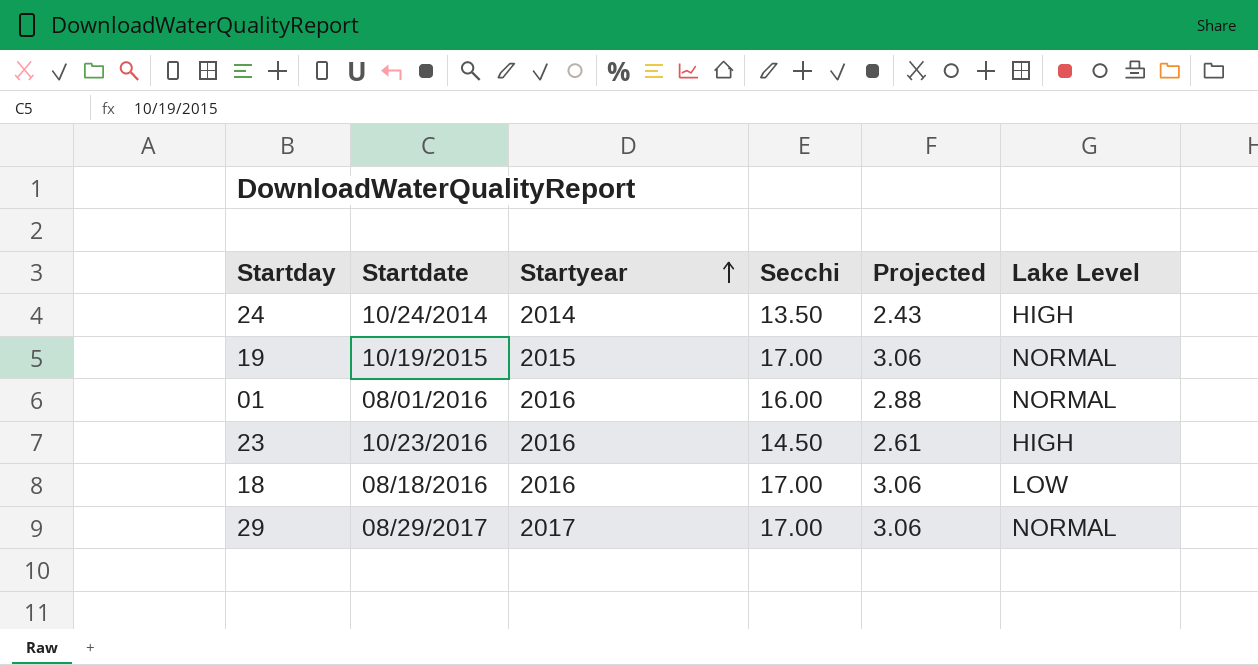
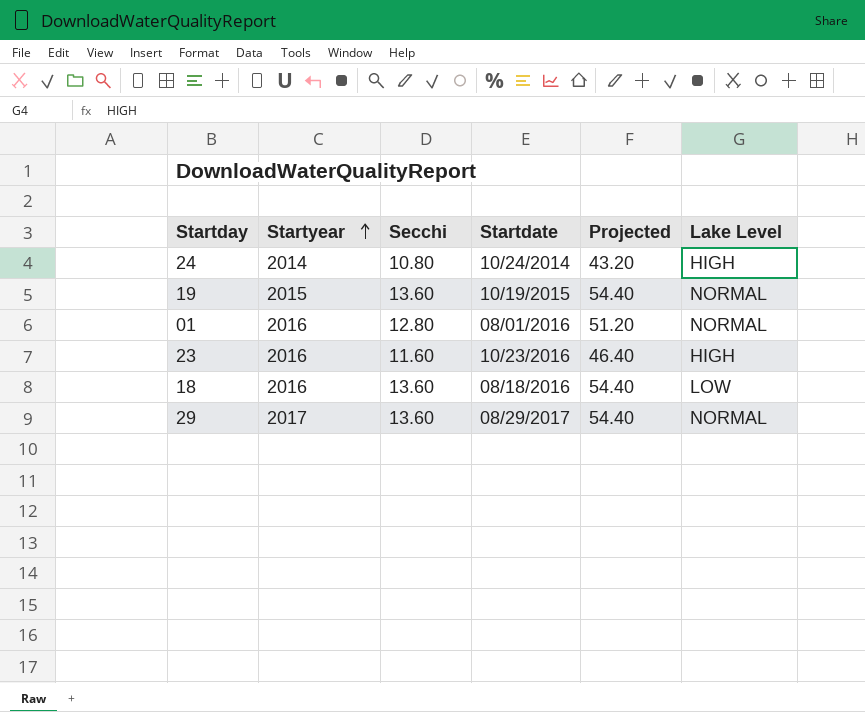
column Startdate | position: 2 -> 4
column Projected | formula: [Secchi] * 0.18 -> [Secchi] * 4
24 | Secchi: 13.50 -> 10.80
19 | Secchi: 17.00 -> 13.60
01 | Secchi: 16.00 -> 12.80
23 | Secchi: 14.50 -> 11.60
18 | Secchi: 17.00 -> 13.60
29 | Secchi: 17.00 -> 13.60

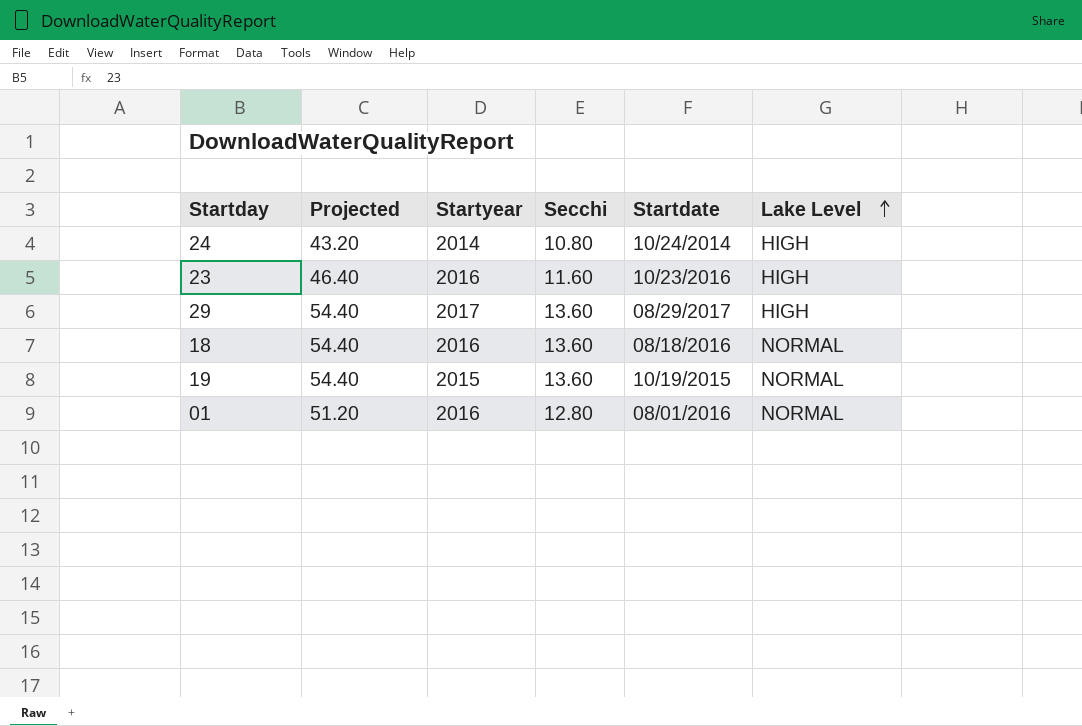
row order: Startyear ascending -> Lake Level ascending
column Projected | position: 5 -> 2
29 | Lake Level: NORMAL -> HIGH
18 | Lake Level: LOW -> NORMAL

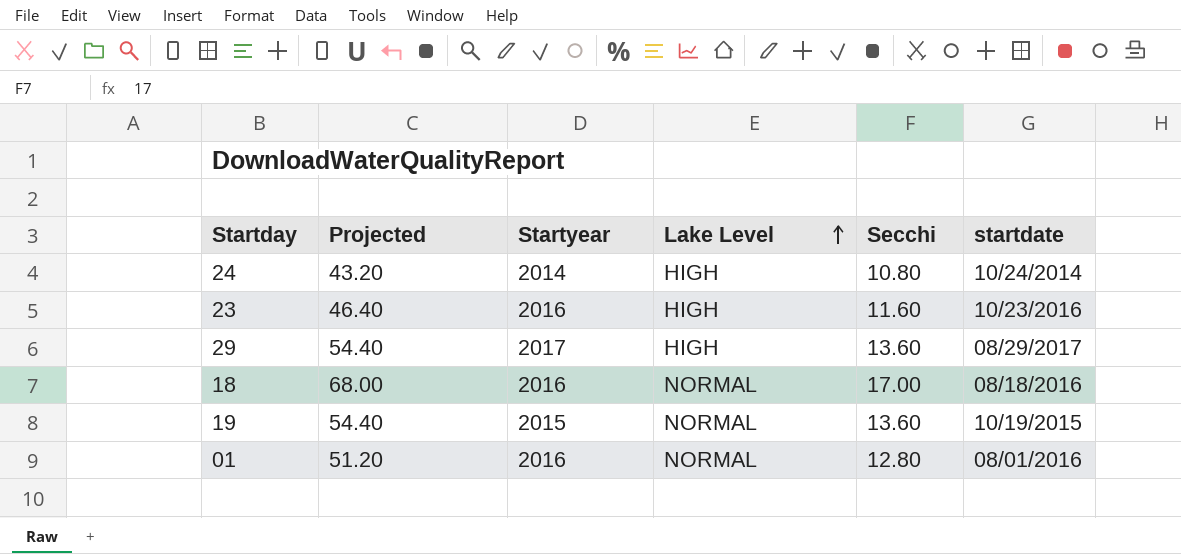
column Lake Level | position: 6 -> 4
column name: Startdate -> startdate
18 | Projected: 54.40 -> 68.00
18 | Secchi: 13.60 -> 17.00

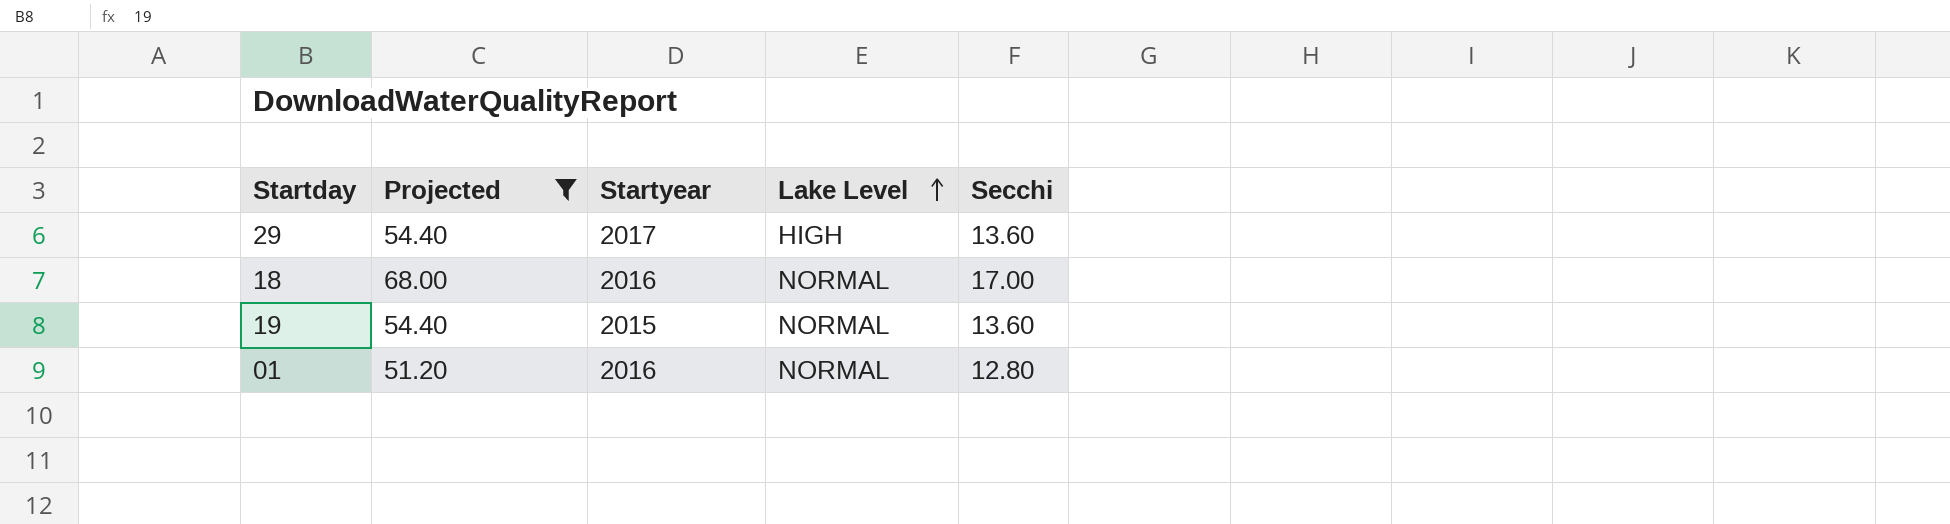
filter: none -> Projected >= 51.20
column startdate | position: 6 -> none

